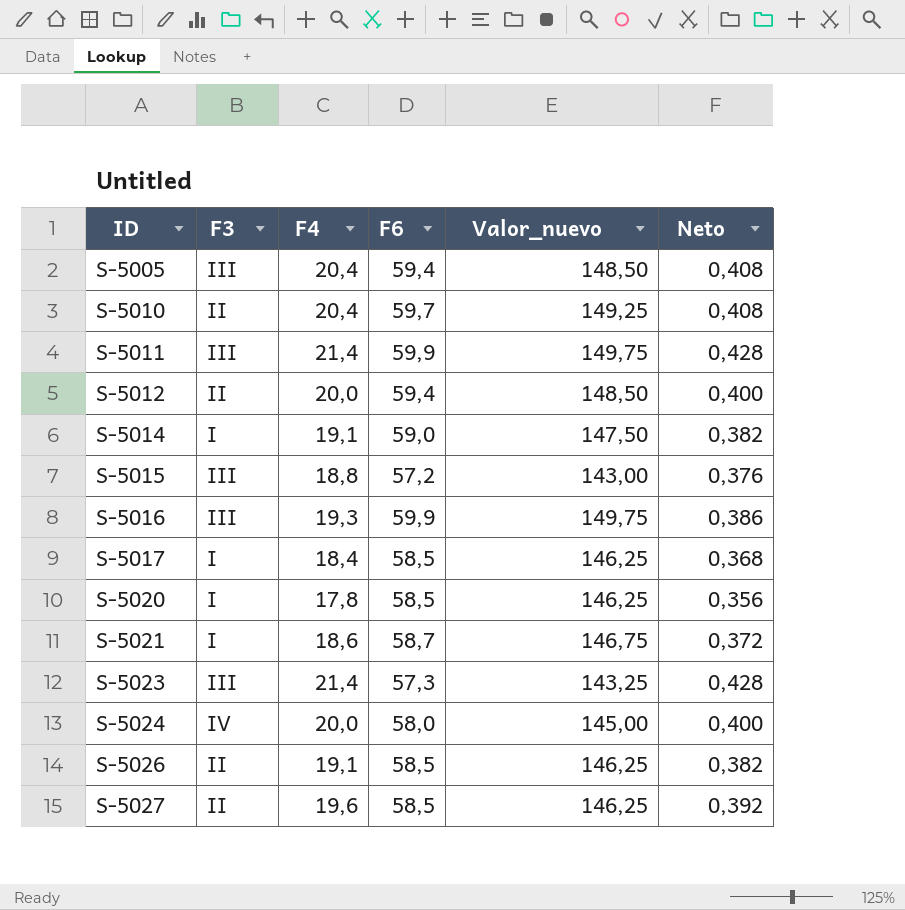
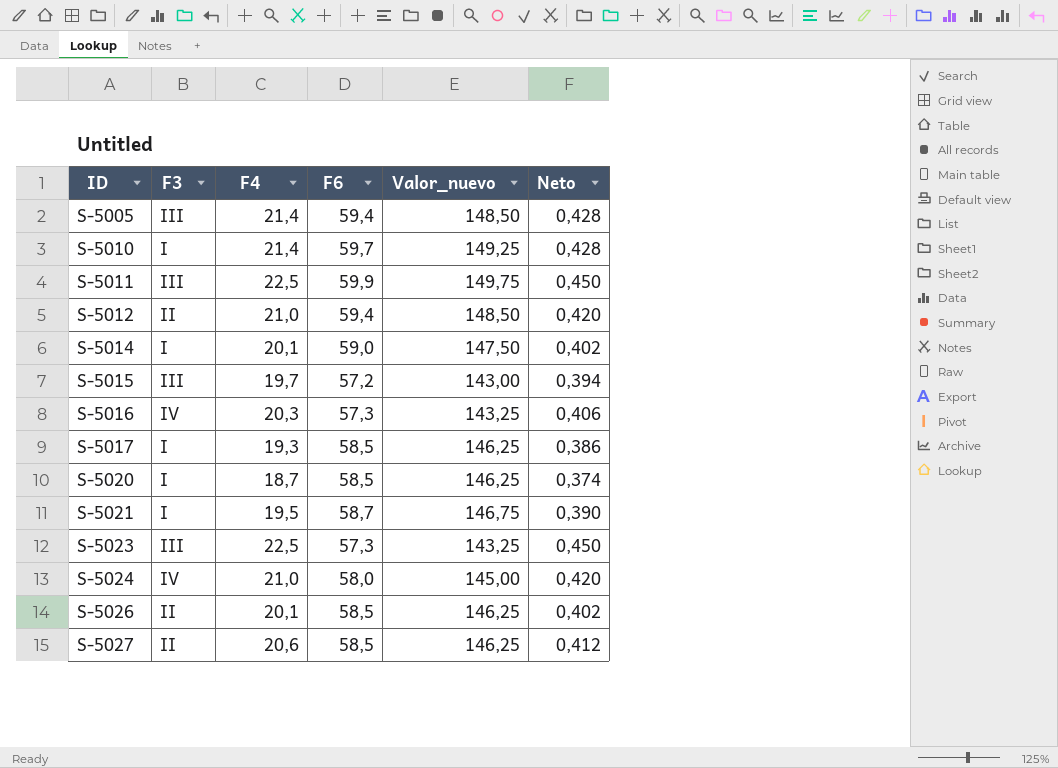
S-5005 | F4: 20,4 -> 21,4
S-5005 | Neto: 0,408 -> 0,428
S-5010 | F3: II -> I
S-5010 | F4: 20,4 -> 21,4
S-5010 | Neto: 0,408 -> 0,428
S-5011 | F4: 21,4 -> 22,5
S-5011 | Neto: 0,428 -> 0,450
S-5012 | F4: 20,0 -> 21,0
S-5012 | Neto: 0,400 -> 0,420
S-5014 | F4: 19,1 -> 20,1
S-5014 | Neto: 0,382 -> 0,402
S-5015 | F4: 18,8 -> 19,7
S-5015 | Neto: 0,376 -> 0,394
S-5016 | F3: III -> IV
S-5016 | F4: 19,3 -> 20,3
S-5016 | F6: 59,9 -> 57,3
S-5016 | Valor_nuevo: 149,75 -> 143,25
S-5016 | Neto: 0,386 -> 0,406
S-5017 | F4: 18,4 -> 19,3
S-5017 | Neto: 0,368 -> 0,386
S-5020 | F4: 17,8 -> 18,7
S-5020 | Neto: 0,356 -> 0,374
S-5021 | F4: 18,6 -> 19,5
S-5021 | Neto: 0,372 -> 0,390
S-5023 | F4: 21,4 -> 22,5
S-5023 | Neto: 0,428 -> 0,450
S-5024 | F4: 20,0 -> 21,0
S-5024 | Neto: 0,400 -> 0,420
S-5026 | F4: 19,1 -> 20,1
S-5026 | Neto: 0,382 -> 0,402
S-5027 | F4: 19,6 -> 20,6
S-5027 | Neto: 0,392 -> 0,412

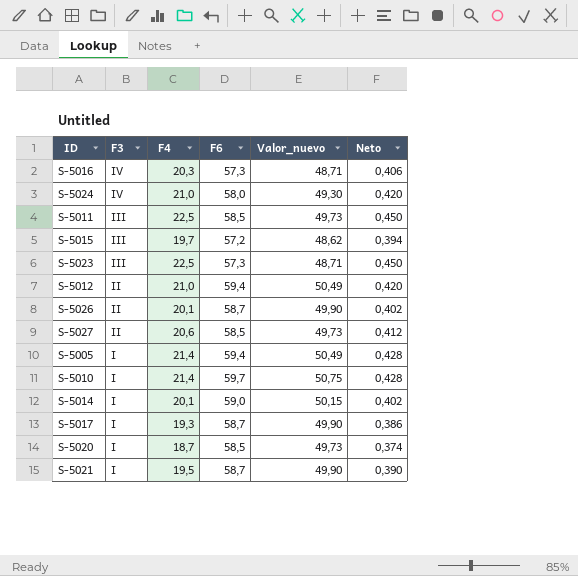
row order: ID ascending -> F3 descending
column Valor_nuevo | formula: [F6] * 2,5 -> [F6] * 0,85
S-5011 | F6: 59,9 -> 58,5
S-5026 | F6: 58,5 -> 58,7
S-5005 | F3: III -> I
S-5017 | F6: 58,5 -> 58,7

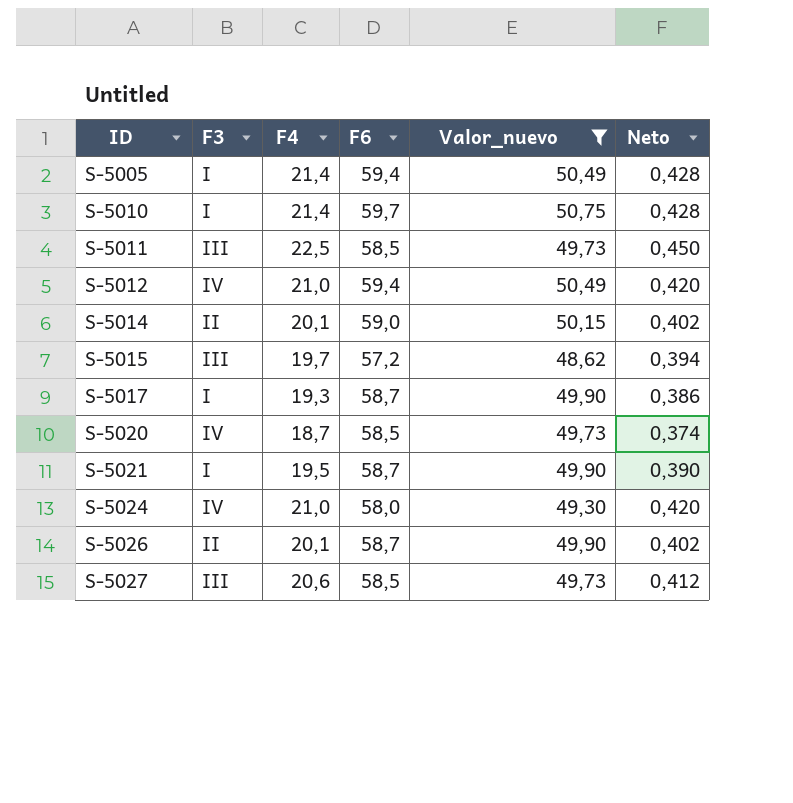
filter: none -> Valor_nuevo != 48,71
row order: F3 descending -> ID ascending
S-5012 | F3: II -> IV
S-5014 | F3: I -> II
S-5020 | F3: I -> IV
S-5027 | F3: II -> III

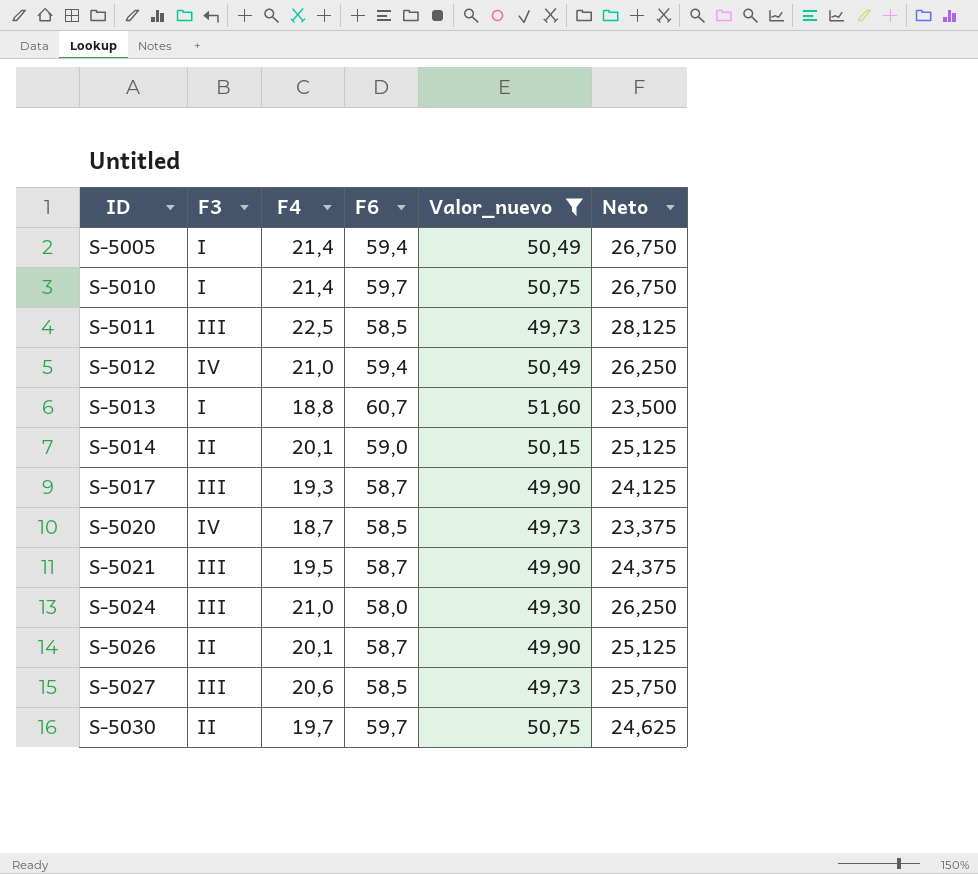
column Neto | formula: [F4] * 0,02 -> [F4] * 1,25
row S-5015: III | 19,7 | 57,2 | 48,62 | 0,394 -> none
row S-5013: none -> I | 18,8 | 60,7 | 51,60 | 23,500
S-5017 | F3: I -> III
S-5021 | F3: I -> III
S-5024 | F3: IV -> III
row S-5030: none -> II | 19,7 | 59,7 | 50,75 | 24,625

